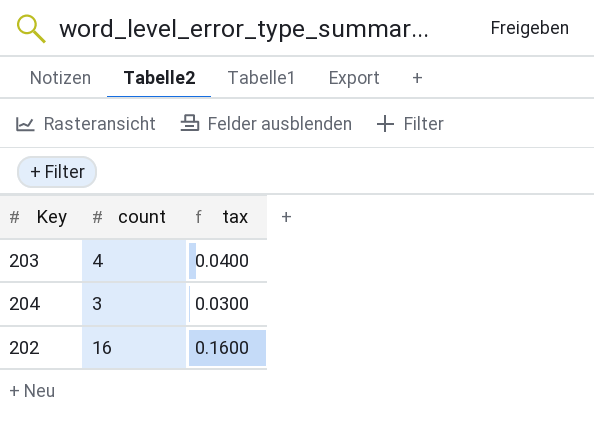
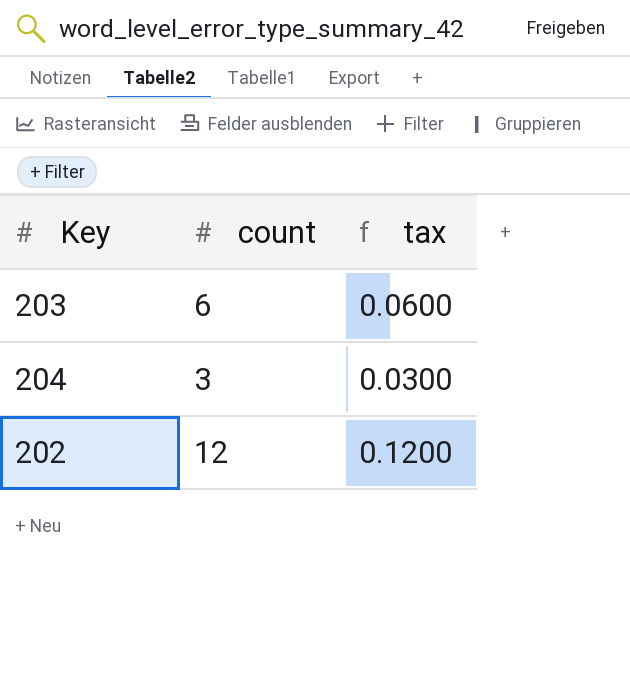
203 | count: 4 -> 6
203 | tax: 0.0400 -> 0.0600
202 | count: 16 -> 12
202 | tax: 0.1600 -> 0.1200

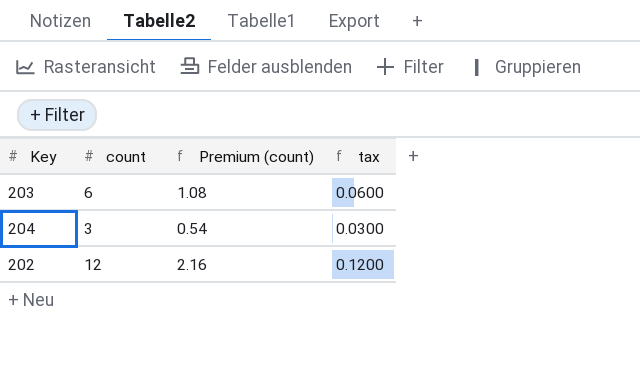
column Premium (count) | formula: none -> [count] * 0.18

